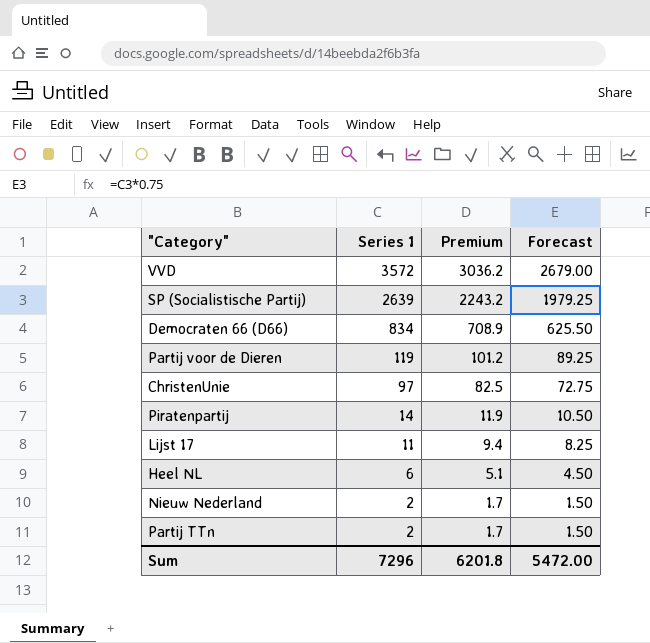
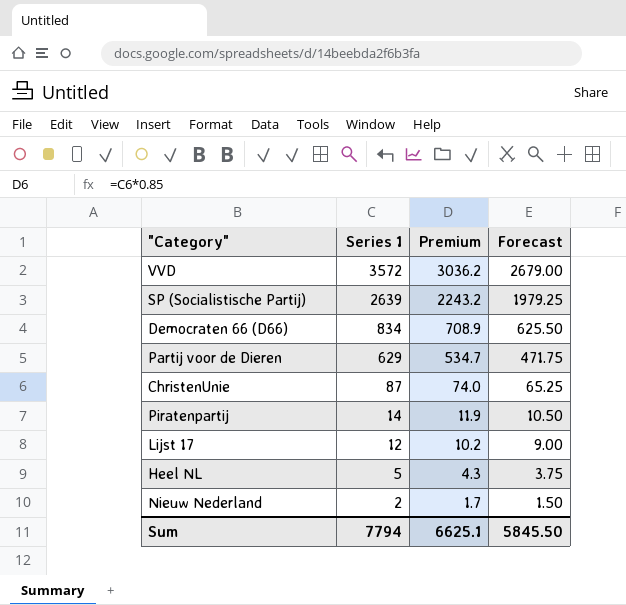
row Partij TTn: 2 | 1.7 | 1.50 -> none
Partij voor de Dieren | Series 1: 119 -> 629
Partij voor de Dieren | Premium: 101.2 -> 534.7
Partij voor de Dieren | Forecast: 89.25 -> 471.75
ChristenUnie | Series 1: 97 -> 87
ChristenUnie | Premium: 82.5 -> 74.0
ChristenUnie | Forecast: 72.75 -> 65.25
Lijst 17 | Series 1: 11 -> 12
Lijst 17 | Premium: 9.4 -> 10.2
Lijst 17 | Forecast: 8.25 -> 9.00
Heel NL | Series 1: 6 -> 5
Heel NL | Premium: 5.1 -> 4.3
Heel NL | Forecast: 4.50 -> 3.75
Sum | Series 1: 7296 -> 7794
Sum | Premium: 6201.8 -> 6625.1
Sum | Forecast: 5472.00 -> 5845.50

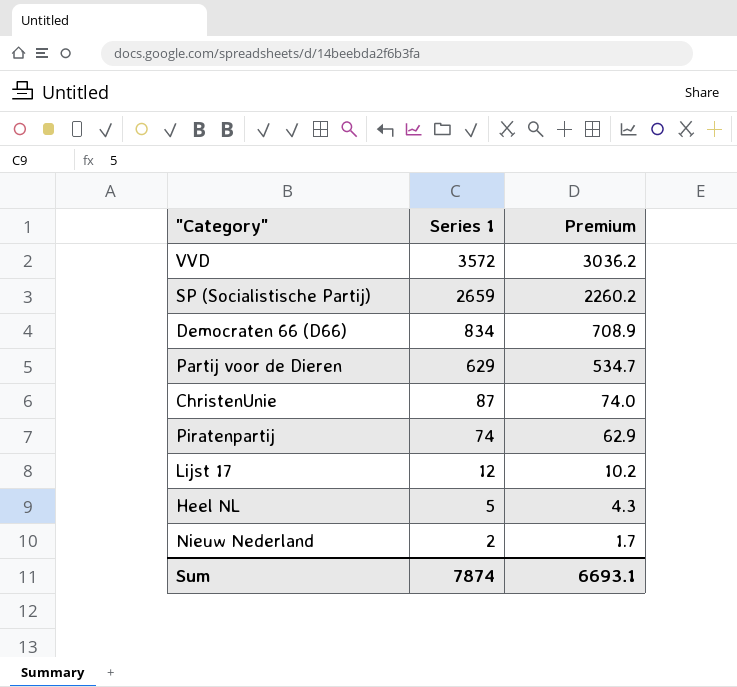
column Forecast | formula: [Series 1] * 0.75 -> none
SP (Socialistische Partij) | Series 1: 2639 -> 2659
SP (Socialistische Partij) | Premium: 2243.2 -> 2260.2
Piratenpartij | Series 1: 14 -> 74
Piratenpartij | Premium: 11.9 -> 62.9
Sum | Series 1: 7794 -> 7874
Sum | Premium: 6625.1 -> 6693.1

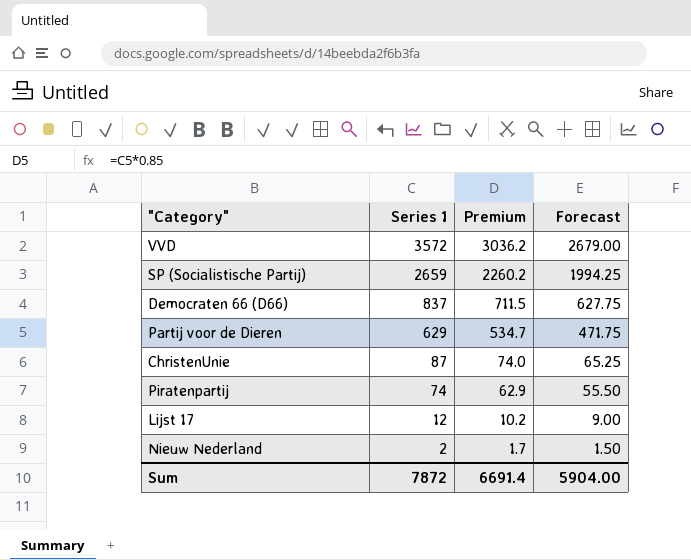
column Forecast | formula: none -> [Series 1] * 0.75
row Heel NL: 5 | 4.3 -> none
Democraten 66 (D66) | Series 1: 834 -> 837
Democraten 66 (D66) | Premium: 708.9 -> 711.5
Sum | Series 1: 7874 -> 7872
Sum | Premium: 6693.1 -> 6691.4

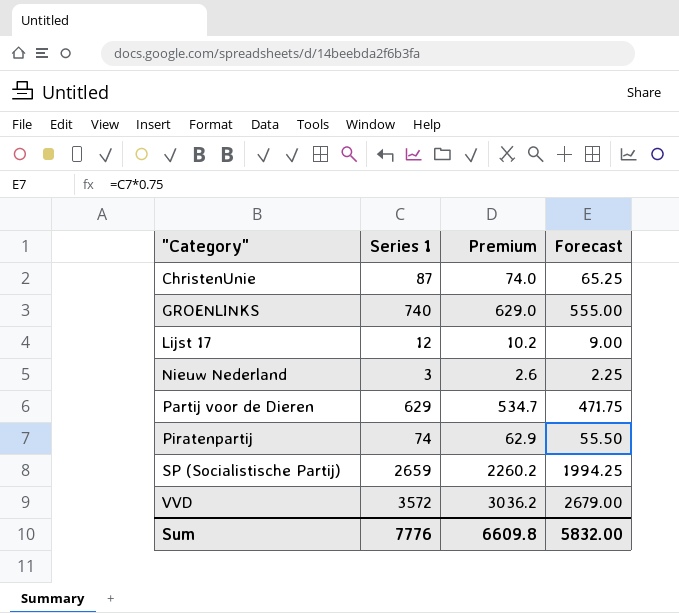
row order: Series 1 descending -> "Category" ascending
row Democraten 66 (D66): 837 | 711.5 | 627.75 -> none
row GROENLINKS: none -> 740 | 629.0 | 555.00
Nieuw Nederland | Series 1: 2 -> 3
Nieuw Nederland | Premium: 1.7 -> 2.6
Nieuw Nederland | Forecast: 1.50 -> 2.25
Sum | Series 1: 7872 -> 7776
Sum | Premium: 6691.4 -> 6609.8
Sum | Forecast: 5904.00 -> 5832.00

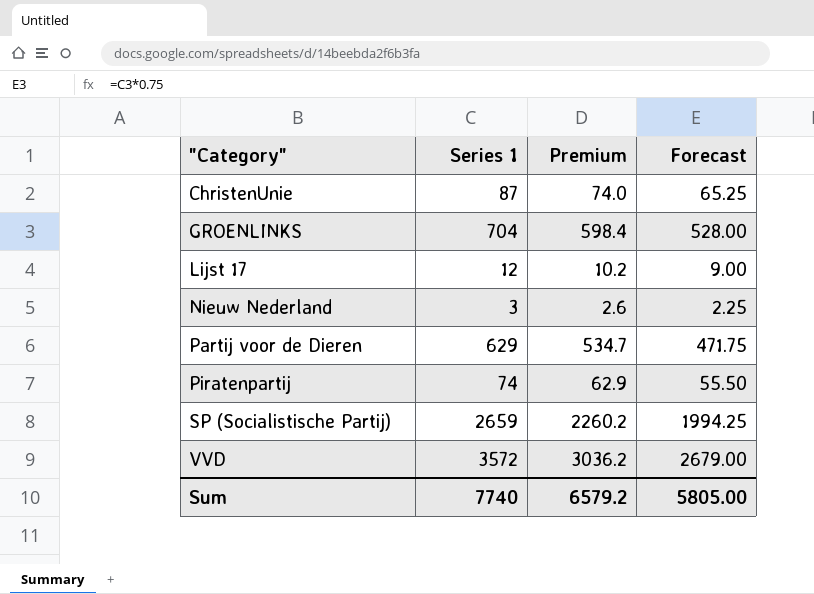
GROENLINKS | Series 1: 740 -> 704
GROENLINKS | Premium: 629.0 -> 598.4
GROENLINKS | Forecast: 555.00 -> 528.00
Sum | Series 1: 7776 -> 7740
Sum | Premium: 6609.8 -> 6579.2
Sum | Forecast: 5832.00 -> 5805.00

